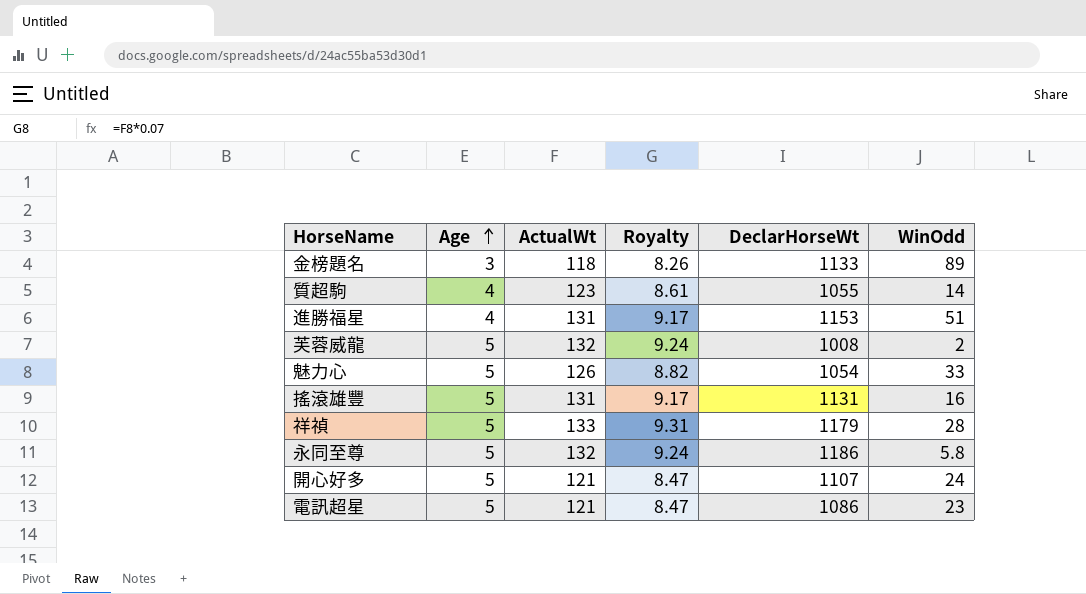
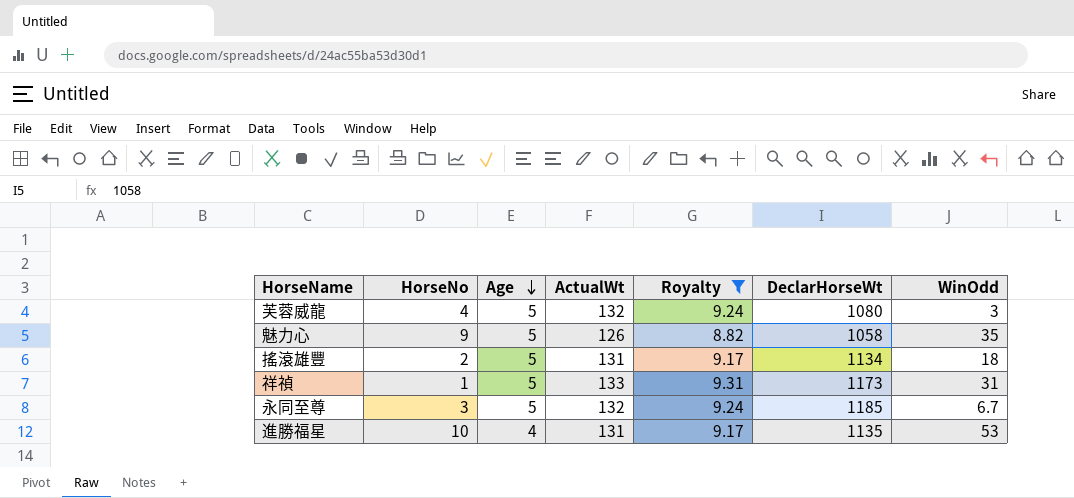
filter: none -> Royalty >= 8.82
row order: Age ascending -> Age descending
column HorseNo | position: none -> 2
芙蓉威龍 | DeclarHorseWt: 1008 -> 1080
芙蓉威龍 | WinOdd: 2 -> 3
魅力心 | DeclarHorseWt: 1054 -> 1058
魅力心 | WinOdd: 33 -> 35
搖滾雄豐 | DeclarHorseWt: 1131 -> 1134
搖滾雄豐 | WinOdd: 16 -> 18
祥禎 | DeclarHorseWt: 1179 -> 1173
祥禎 | WinOdd: 28 -> 31
永同至尊 | DeclarHorseWt: 1186 -> 1185
永同至尊 | WinOdd: 5.8 -> 6.7
進勝福星 | DeclarHorseWt: 1153 -> 1135
進勝福星 | WinOdd: 51 -> 53

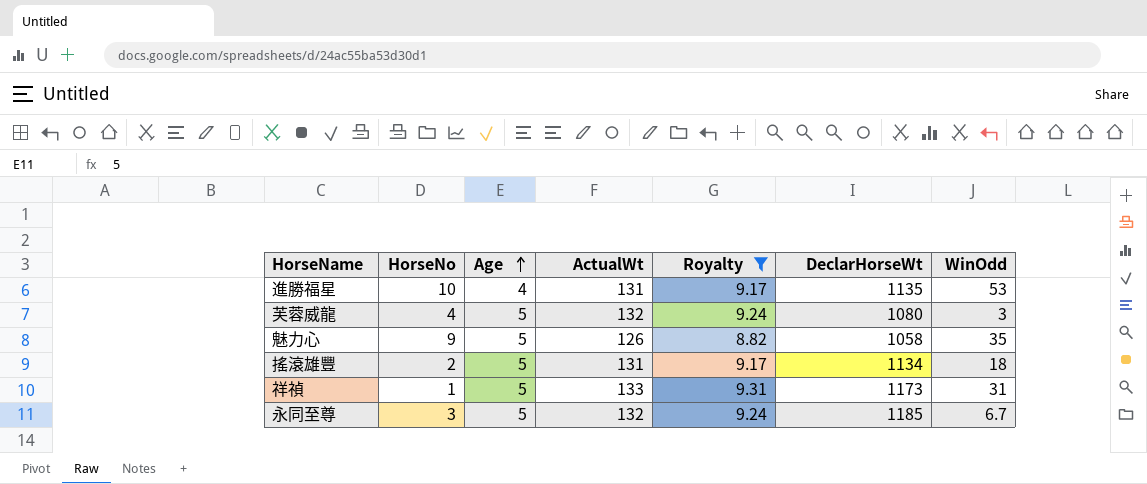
row order: Age descending -> Age ascending

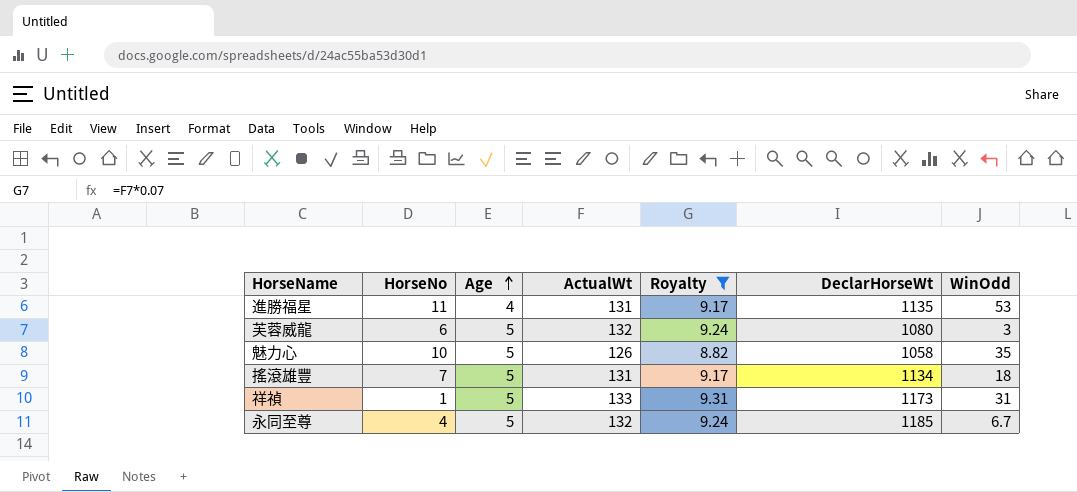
進勝福星 | HorseNo: 10 -> 11
芙蓉威龍 | HorseNo: 4 -> 6
魅力心 | HorseNo: 9 -> 10
搖滾雄豐 | HorseNo: 2 -> 7
永同至尊 | HorseNo: 3 -> 4

